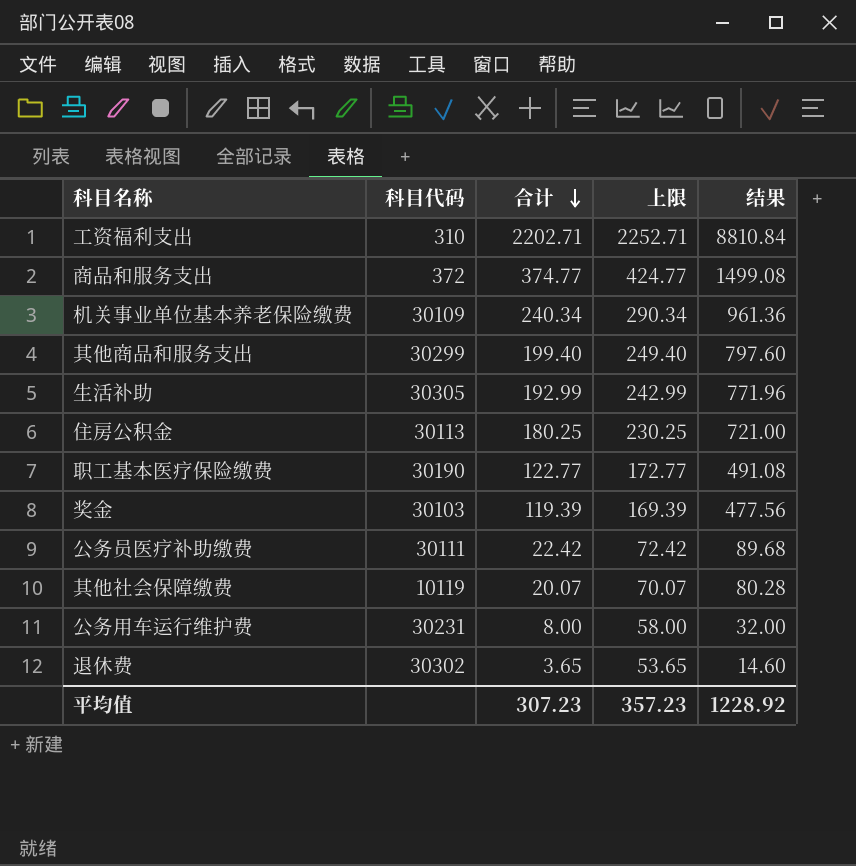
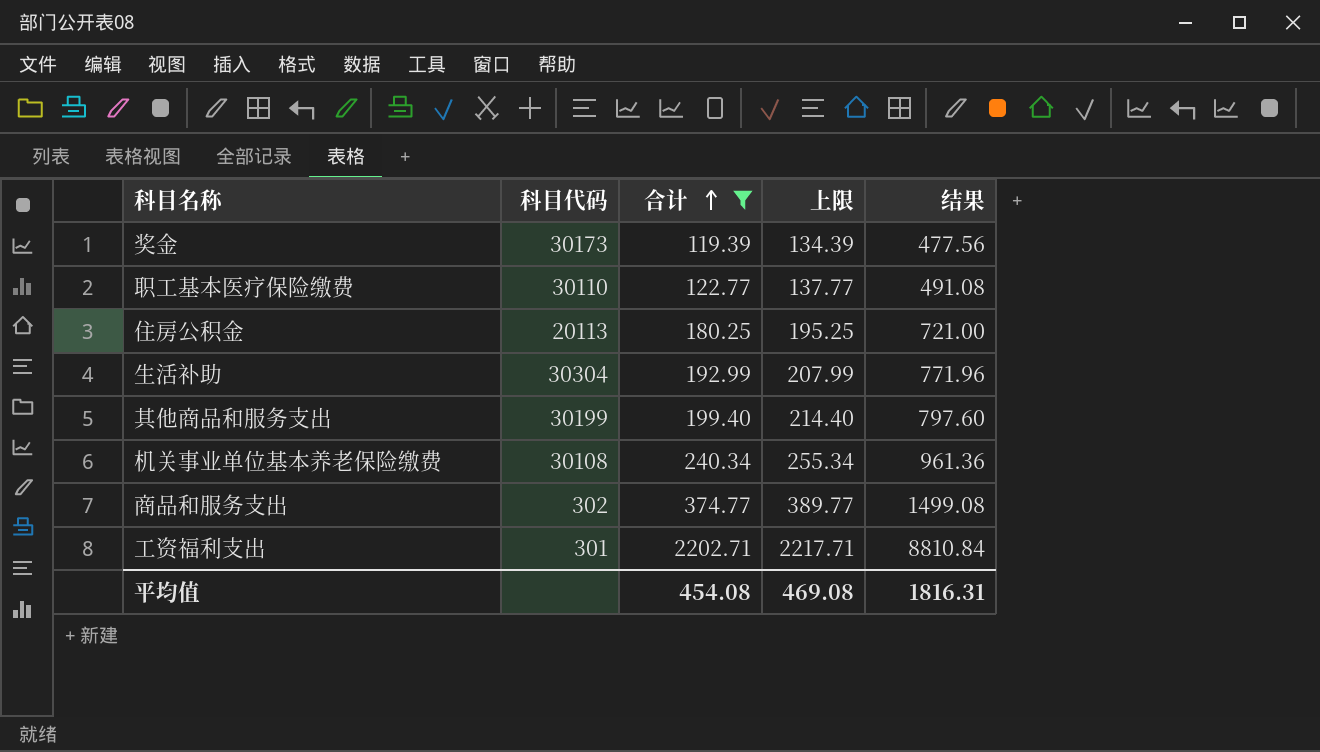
filter: none -> 合计 >= 119.39
row order: 合计 descending -> 合计 ascending
column 上限 | formula: [合计] + 50 -> [合计] + 15
奖金 | 科目代码: 30103 -> 30173
职工基本医疗保险缴费 | 科目代码: 30190 -> 30110
住房公积金 | 科目代码: 30113 -> 20113
生活补助 | 科目代码: 30305 -> 30304
其他商品和服务支出 | 科目代码: 30299 -> 30199
机关事业单位基本养老保险缴费 | 科目代码: 30109 -> 30108
商品和服务支出 | 科目代码: 372 -> 302
工资福利支出 | 科目代码: 310 -> 301
平均值 | 合计: 307.23 -> 454.08
平均值 | 上限: 357.23 -> 469.08
平均值 | 结果: 1228.92 -> 1816.31

